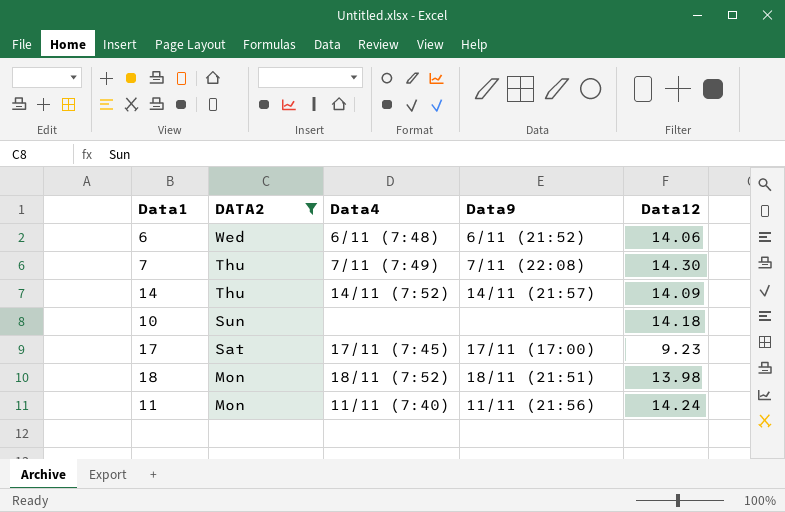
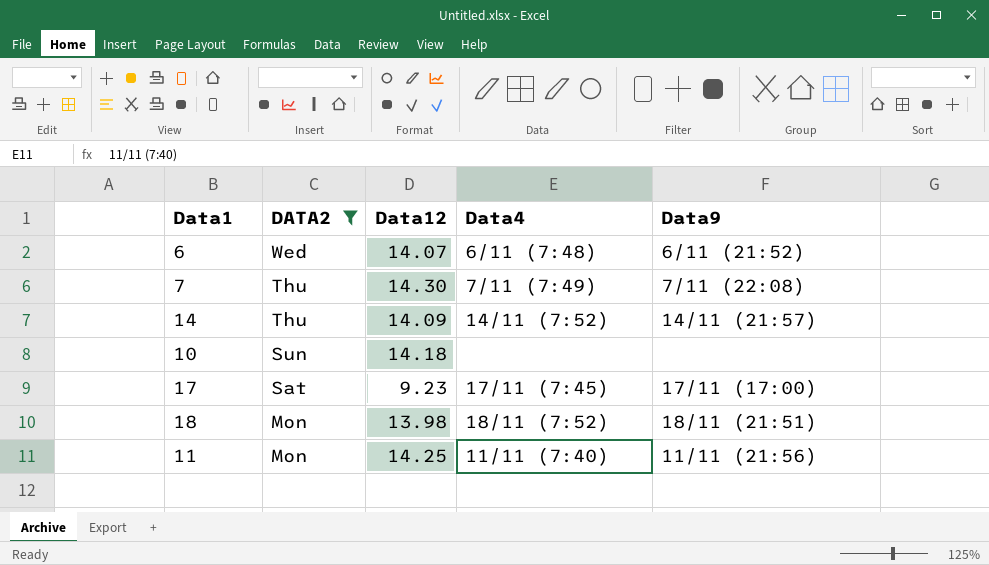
column Data12 | position: 5 -> 3
6 | Data12: 14.06 -> 14.07
11 | Data12: 14.24 -> 14.25

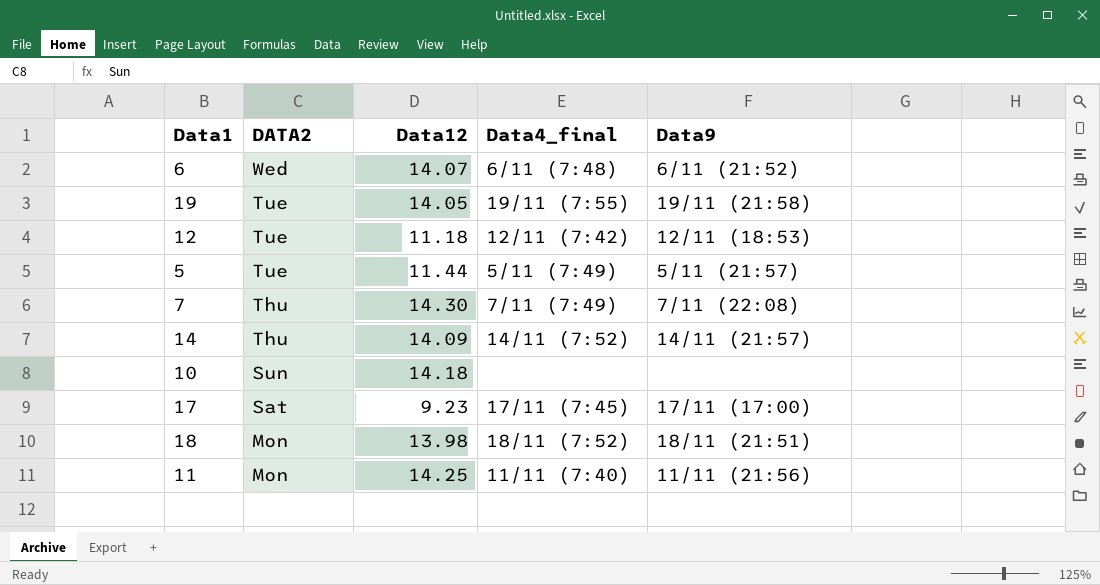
filter: DATA2 != Tue -> none
column name: Data4 -> Data4_final

